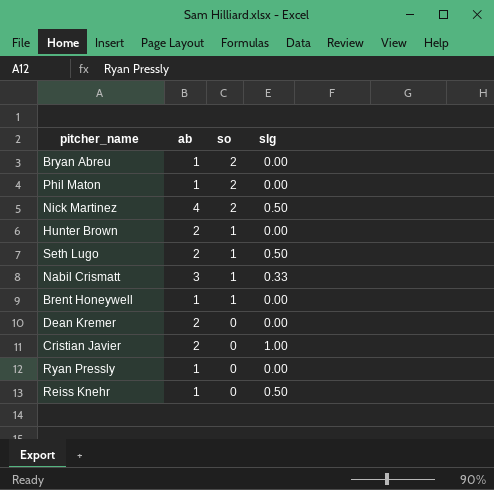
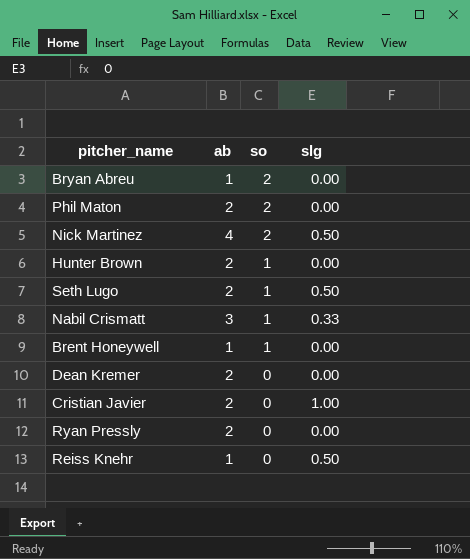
Phil Maton | ab: 1 -> 2
Ryan Pressly | ab: 1 -> 2

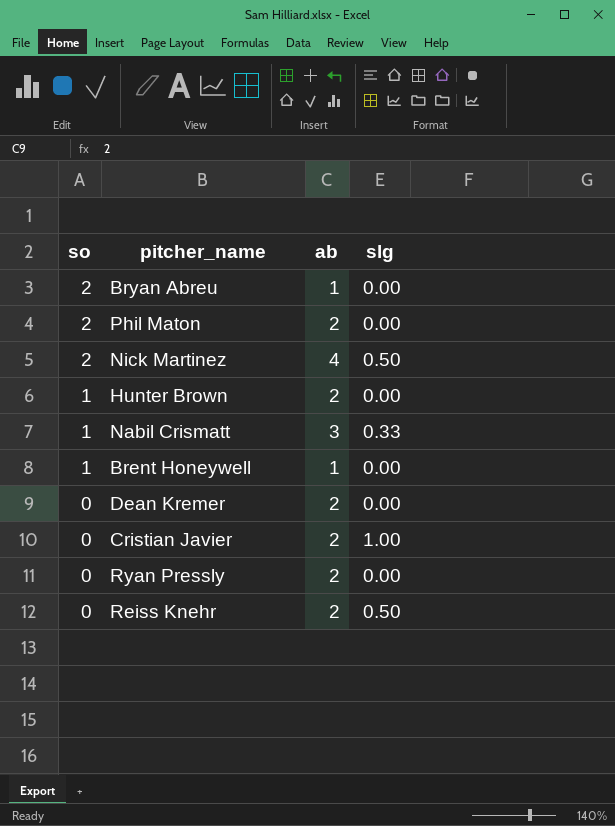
column so | position: 3 -> 1
row Seth Lugo: 2 | 1 | 0.50 -> none
Reiss Knehr | ab: 1 -> 2

